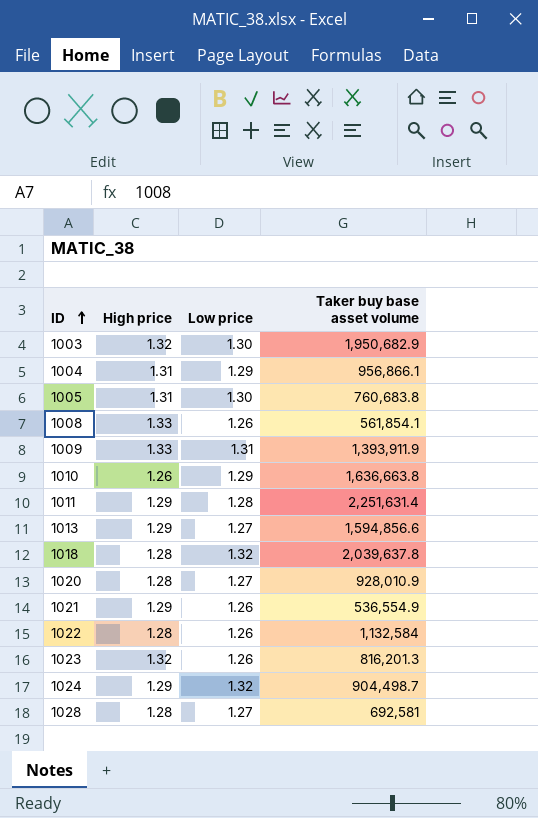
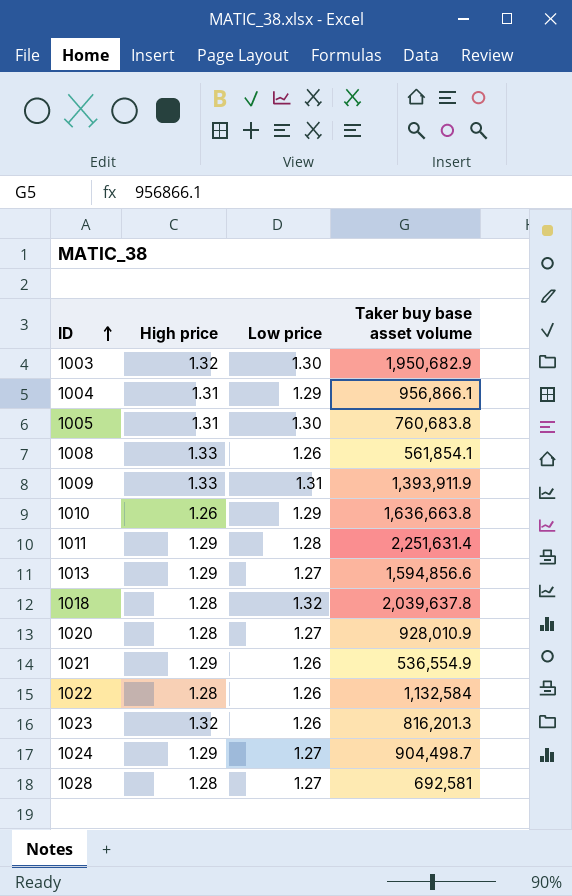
1024 | Low price: 1.32 -> 1.27

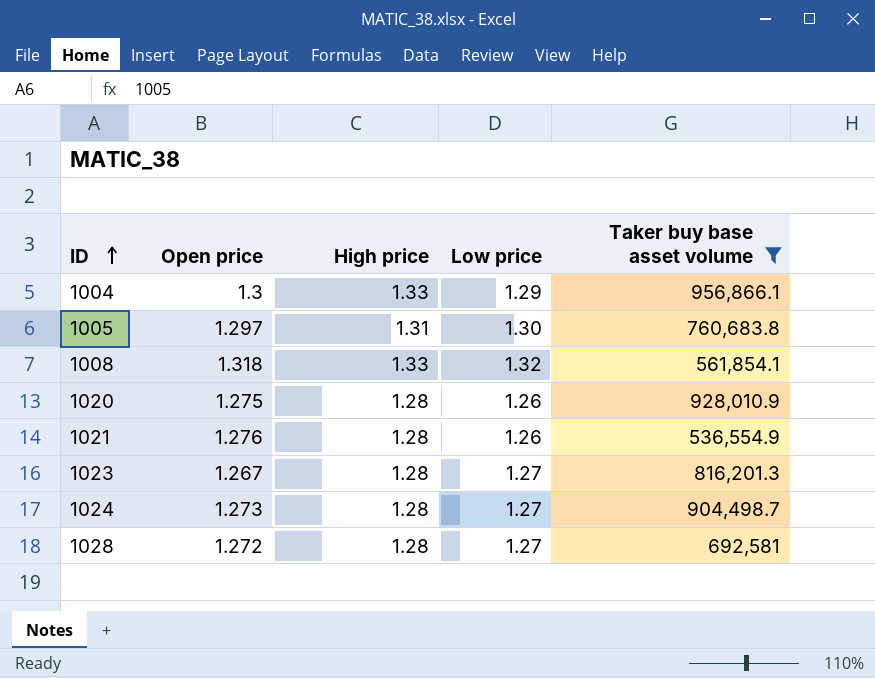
filter: none -> Taker buy base asset volume <= 956,866.1
column Open price | position: none -> 2
1004 | High price: 1.31 -> 1.33
1008 | Low price: 1.26 -> 1.32
1020 | Low price: 1.27 -> 1.26
1021 | High price: 1.29 -> 1.28
1023 | High price: 1.32 -> 1.28
1023 | Low price: 1.26 -> 1.27
1024 | High price: 1.29 -> 1.28

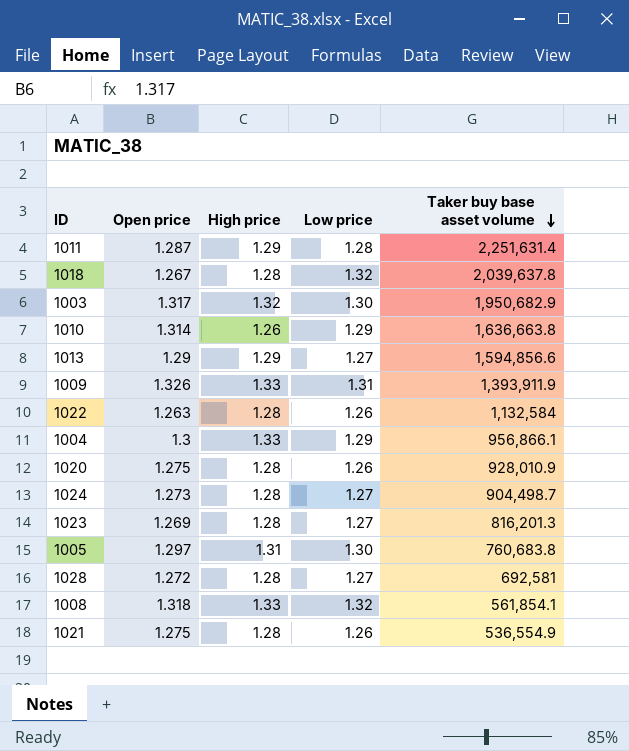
filter: Taker buy base asset volume <= 956,866.1 -> none
row order: ID ascending -> Taker buy base asset volume descending
1023 | Open price: 1.267 -> 1.269
1021 | Open price: 1.276 -> 1.275

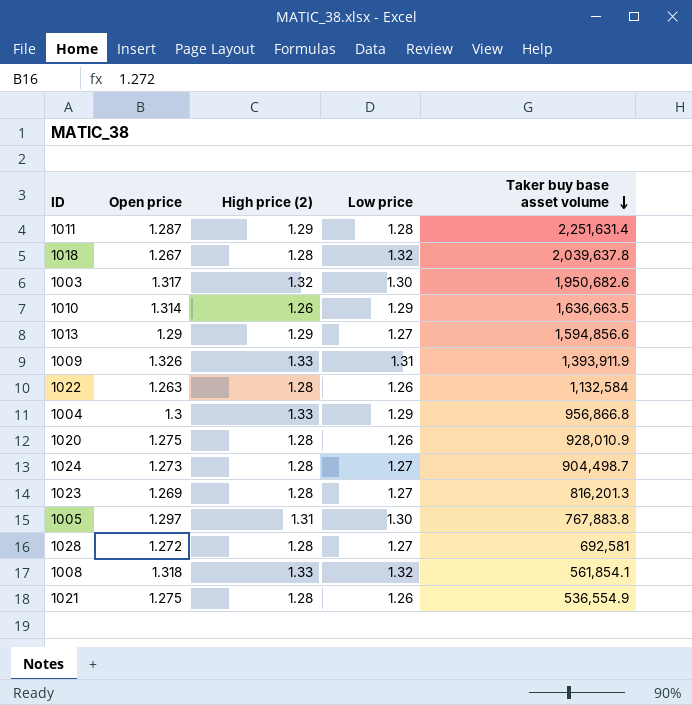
column name: High price -> High price (2)
1003 | Taker buy base asset volume: 1,950,682.9 -> 1,950,682.6
1010 | Taker buy base asset volume: 1,636,663.8 -> 1,636,663.5
1004 | Taker buy base asset volume: 956,866.1 -> 956,866.8
1005 | Taker buy base asset volume: 760,683.8 -> 767,883.8

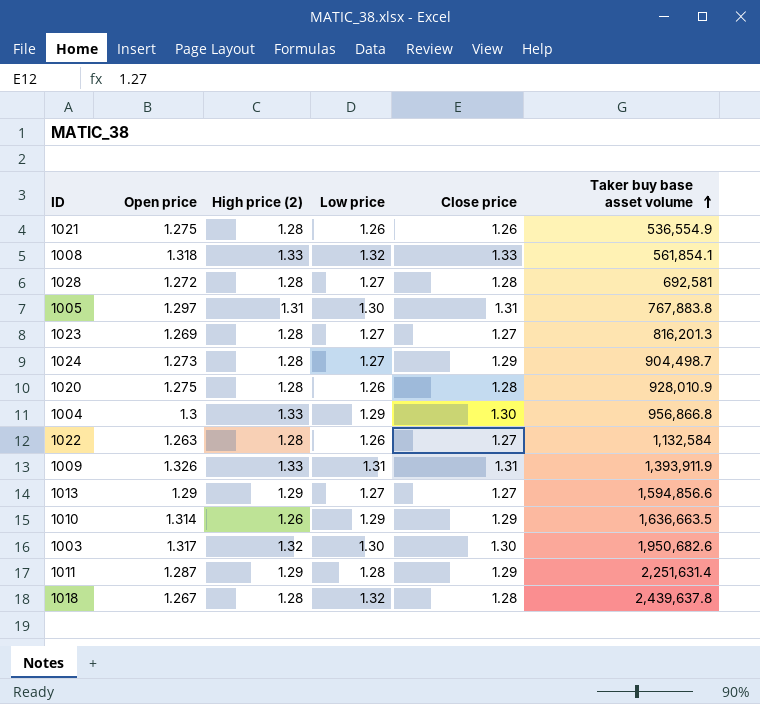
row order: Taker buy base asset volume descending -> Taker buy base asset volume ascending
column Close price | position: none -> 5
1018 | Taker buy base asset volume: 2,039,637.8 -> 2,439,637.8

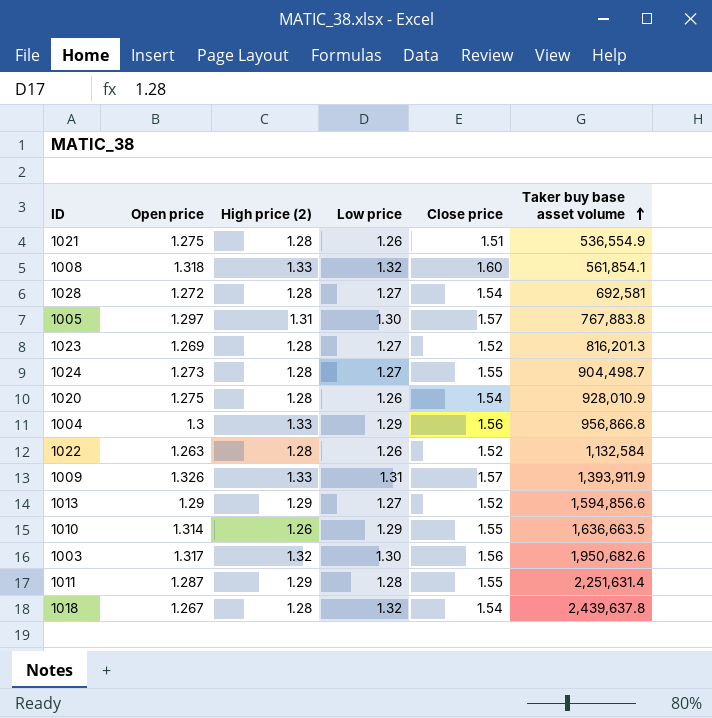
1021 | Close price: 1.26 -> 1.51
1008 | Close price: 1.33 -> 1.60
1028 | Close price: 1.28 -> 1.54
1005 | Close price: 1.31 -> 1.57
1023 | Close price: 1.27 -> 1.52
1024 | Close price: 1.29 -> 1.55
1020 | Close price: 1.28 -> 1.54
1004 | Close price: 1.30 -> 1.56
1022 | Close price: 1.27 -> 1.52
1009 | Close price: 1.31 -> 1.57
1013 | Close price: 1.27 -> 1.52
1010 | Close price: 1.29 -> 1.55
1003 | Close price: 1.30 -> 1.56
1011 | Close price: 1.29 -> 1.55
1018 | Close price: 1.28 -> 1.54

